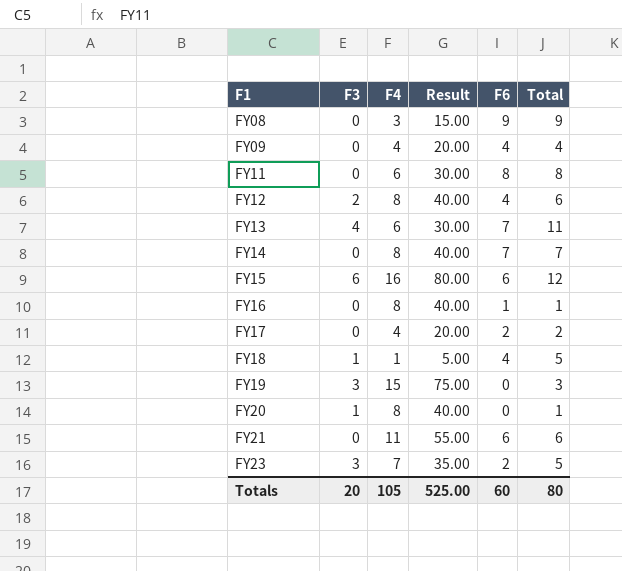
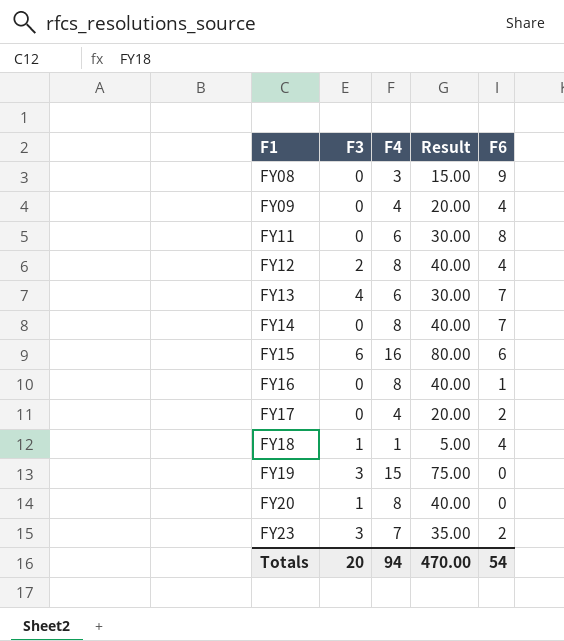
column Total | formula: [F3] + [F6] -> none
row FY21: 0 | 11 | 55.00 | 6 | 6 -> none
Totals | F4: 105 -> 94
Totals | Result: 525.00 -> 470.00
Totals | F6: 60 -> 54

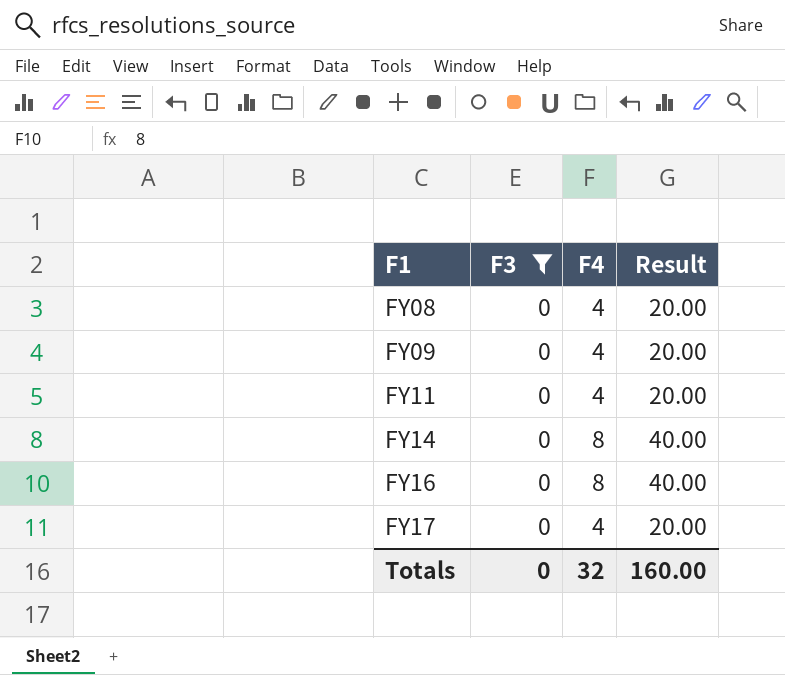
filter: none -> F3 = 0
column F6 | position: 5 -> none
FY08 | F4: 3 -> 4
FY08 | Result: 15.00 -> 20.00
FY11 | F4: 6 -> 4
FY11 | Result: 30.00 -> 20.00
Totals | F3: 20 -> 0
Totals | F4: 94 -> 32
Totals | Result: 470.00 -> 160.00

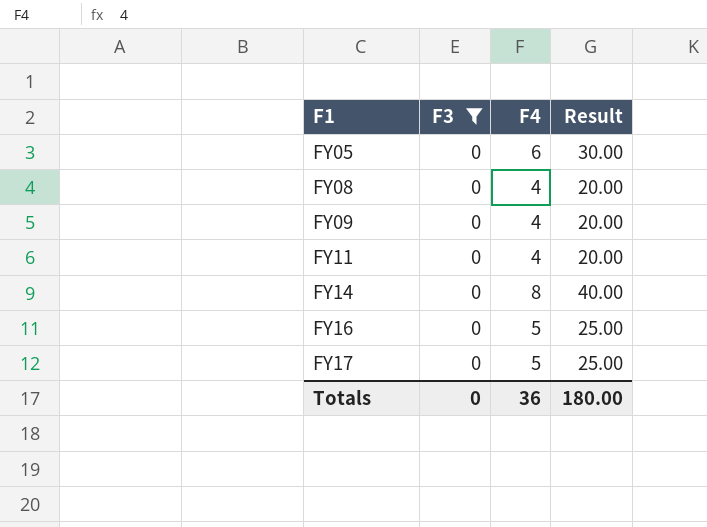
row FY05: none -> 0 | 6 | 30.00
FY16 | F4: 8 -> 5
FY16 | Result: 40.00 -> 25.00
FY17 | F4: 4 -> 5
FY17 | Result: 20.00 -> 25.00
Totals | F4: 32 -> 36
Totals | Result: 160.00 -> 180.00

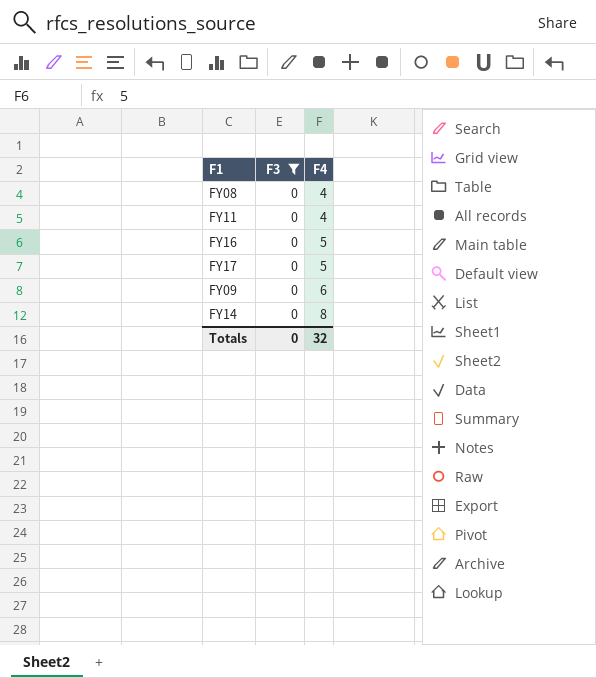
row order: F1 ascending -> F4 ascending
column Result | formula: [F4] * 5 -> none
row FY05: 0 | 6 | 30.00 -> none
FY09 | F4: 4 -> 6
Totals | F4: 36 -> 32

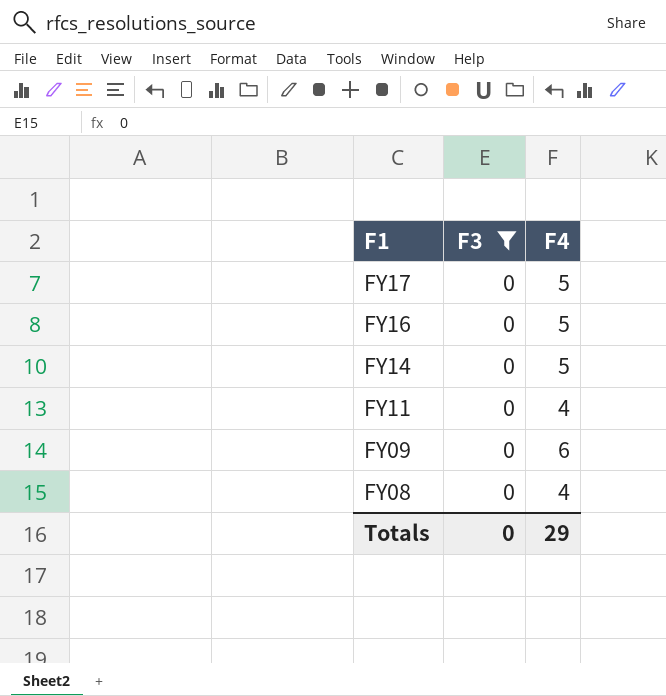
row order: F4 ascending -> F1 descending
FY14 | F4: 8 -> 5
Totals | F4: 32 -> 29

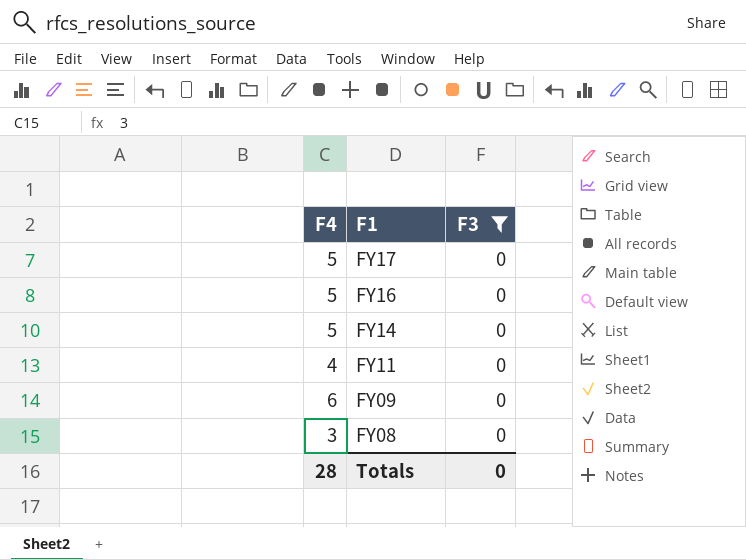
column F4 | position: 3 -> 1
FY08 | F4: 4 -> 3
Totals | F4: 29 -> 28

